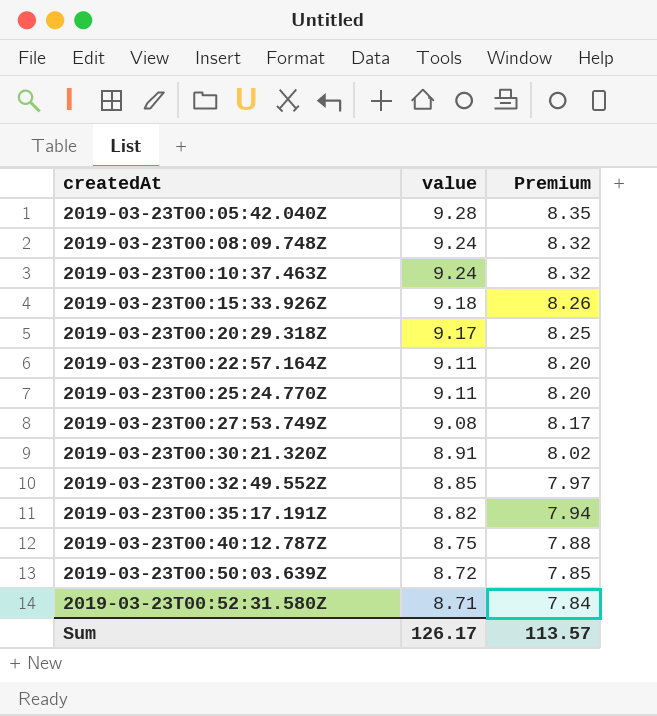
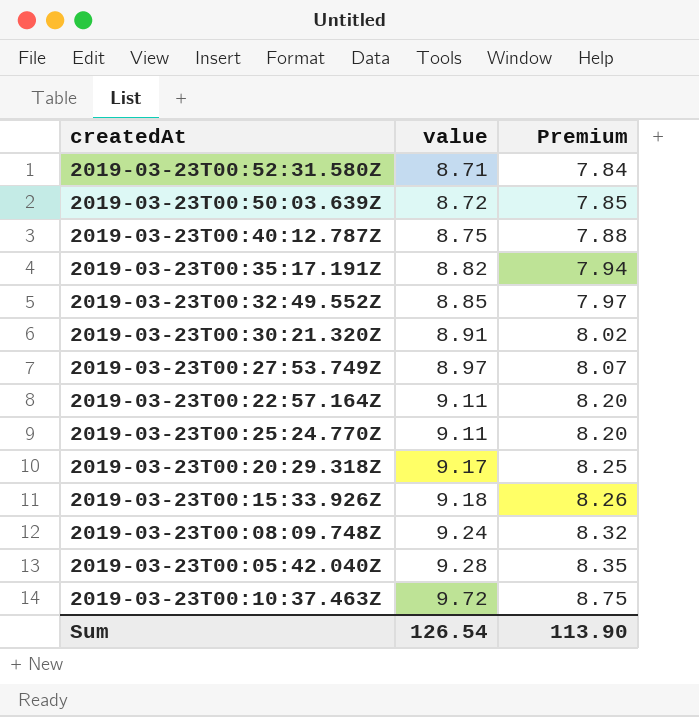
row order: createdAt ascending -> value ascending
2019-03-23T00:27:53.749Z | value: 9.08 -> 8.97
2019-03-23T00:27:53.749Z | Premium: 8.17 -> 8.07
2019-03-23T00:10:37.463Z | value: 9.24 -> 9.72
2019-03-23T00:10:37.463Z | Premium: 8.32 -> 8.75
Sum | value: 126.17 -> 126.54
Sum | Premium: 113.57 -> 113.90

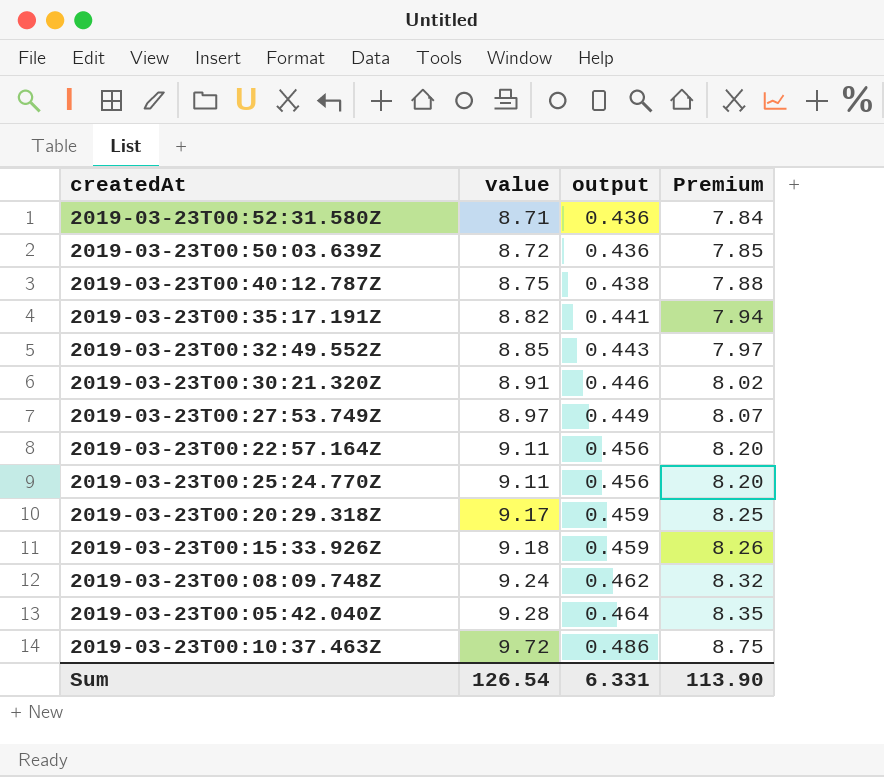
column output | formula: none -> [value] * 0.05

